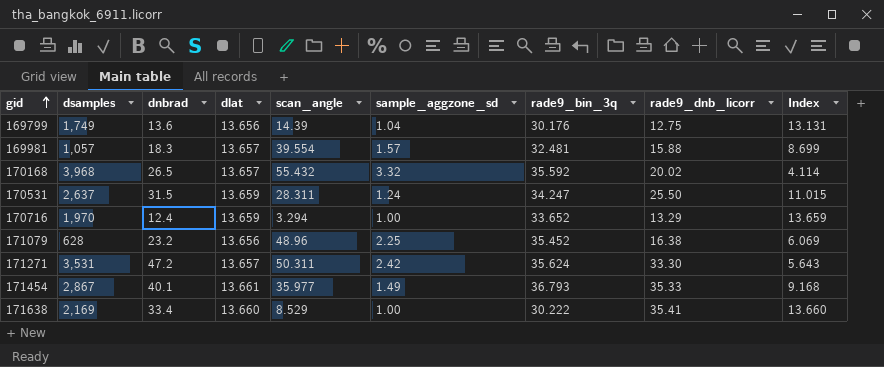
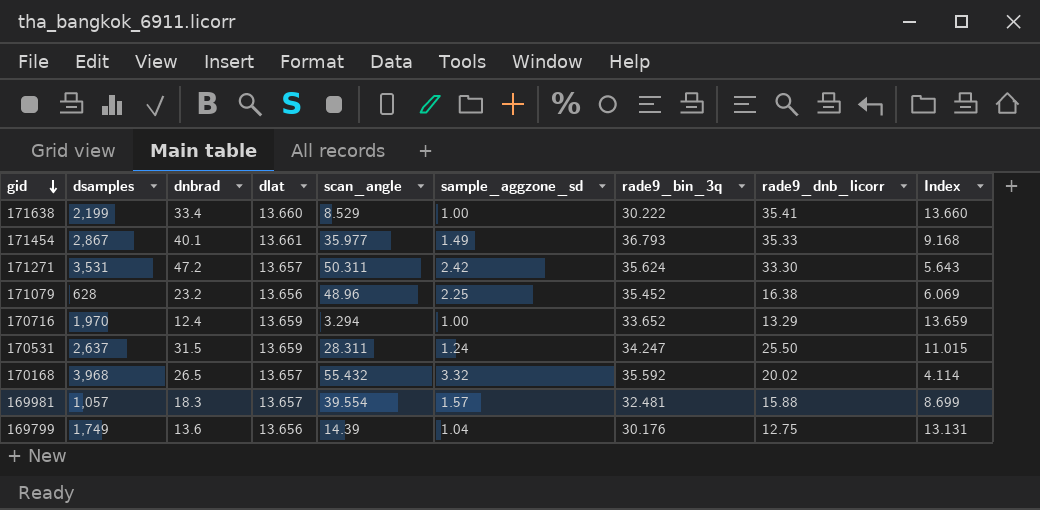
row order: gid ascending -> gid descending
171638 | dsamples: 2,169 -> 2,199

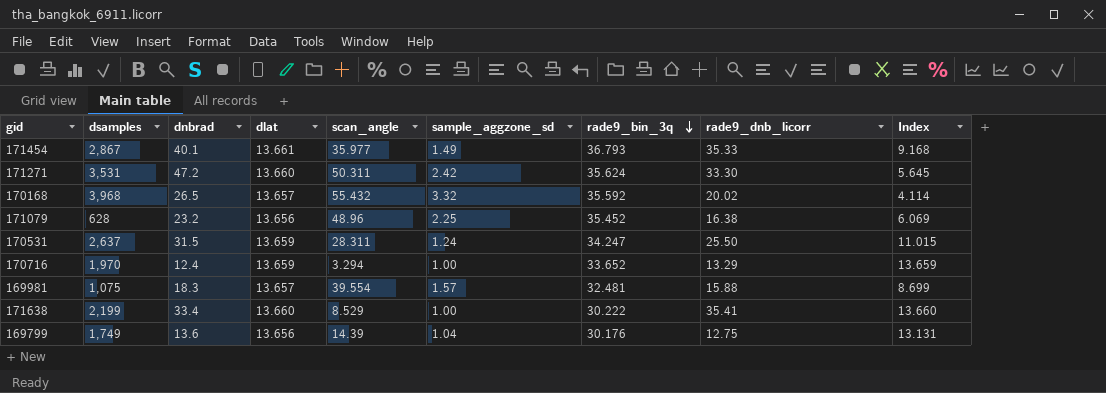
row order: gid descending -> rade9_bin_3q descending
171271 | dlat: 13.657 -> 13.660
171271 | Index: 5.643 -> 5.645
169981 | dsamples: 1,057 -> 1,075

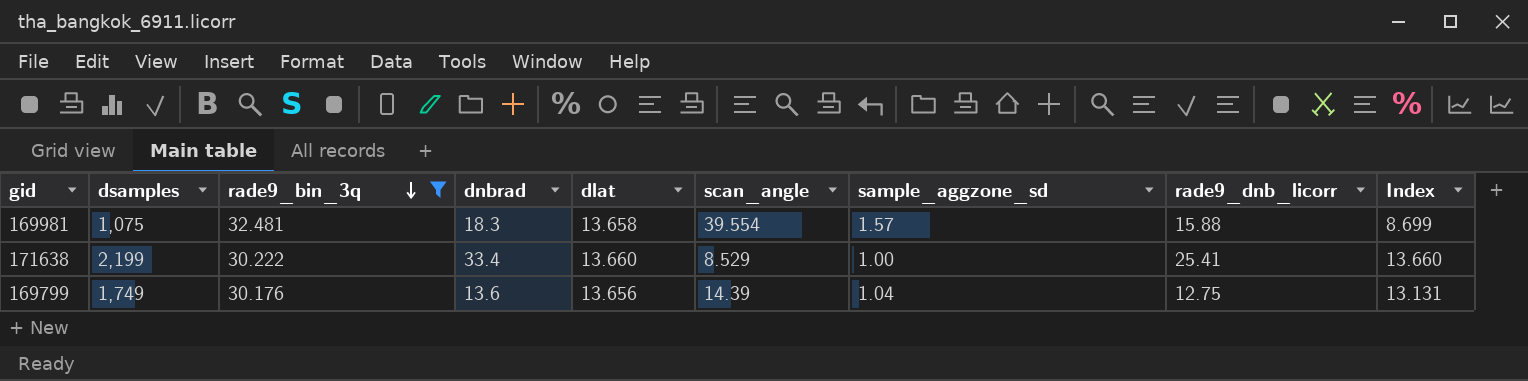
filter: none -> rade9_bin_3q <= 32.481
column rade9_bin_3q | position: 7 -> 3
169981 | dlat: 13.657 -> 13.658
171638 | rade9_dnb_licorr: 35.41 -> 25.41

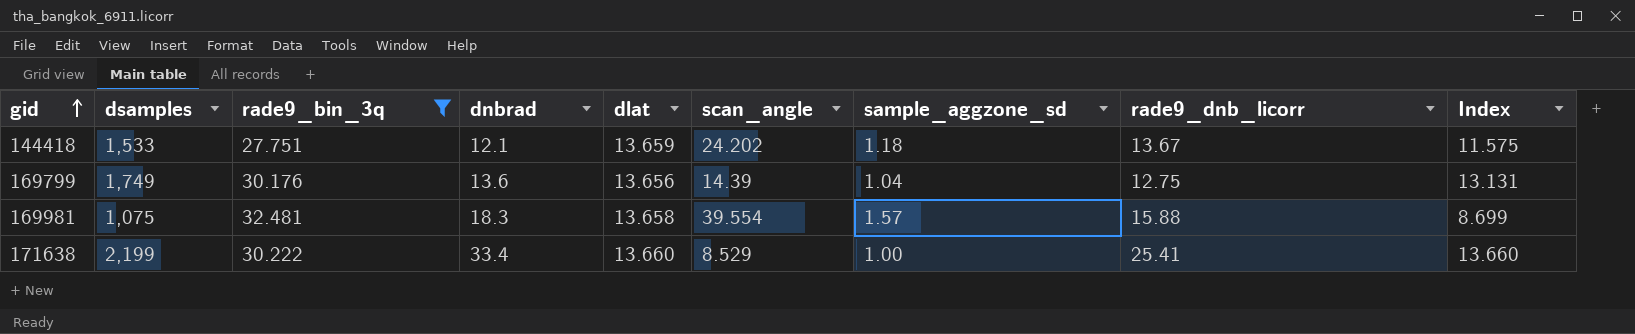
row order: rade9_bin_3q descending -> gid ascending
row 144418: none -> 1,533 | 27.751 | 12.1 | 13.659 | 24.202 | 1.18 | 13.67 | 11.575

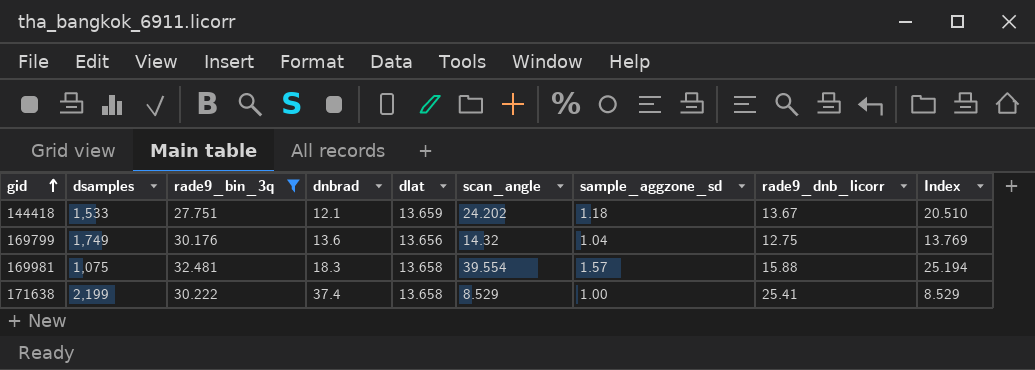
column Index | formula: [dlat] / [sample_aggzone_sd] -> [scan_angle] / [sample_aggzone_sd]
169799 | scan_angle: 14.39 -> 14.32
171638 | dnbrad: 33.4 -> 37.4
171638 | dlat: 13.660 -> 13.658

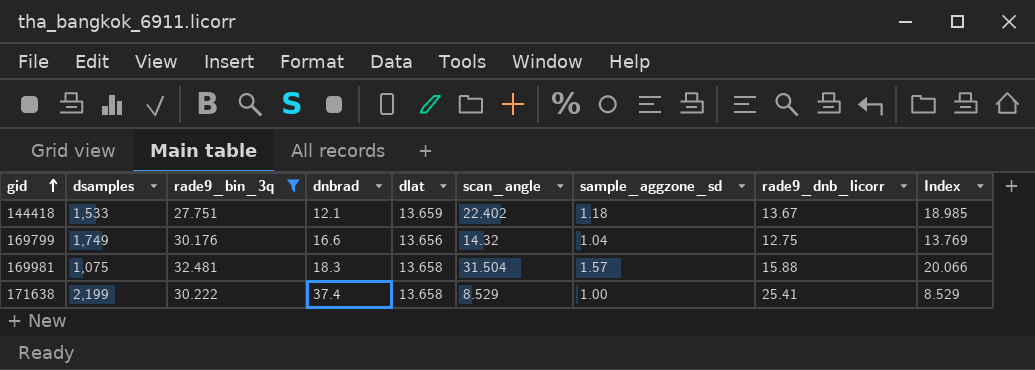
144418 | scan_angle: 24.202 -> 22.402
144418 | Index: 20.510 -> 18.985
169799 | dnbrad: 13.6 -> 16.6
169981 | scan_angle: 39.554 -> 31.504
169981 | Index: 25.194 -> 20.066

